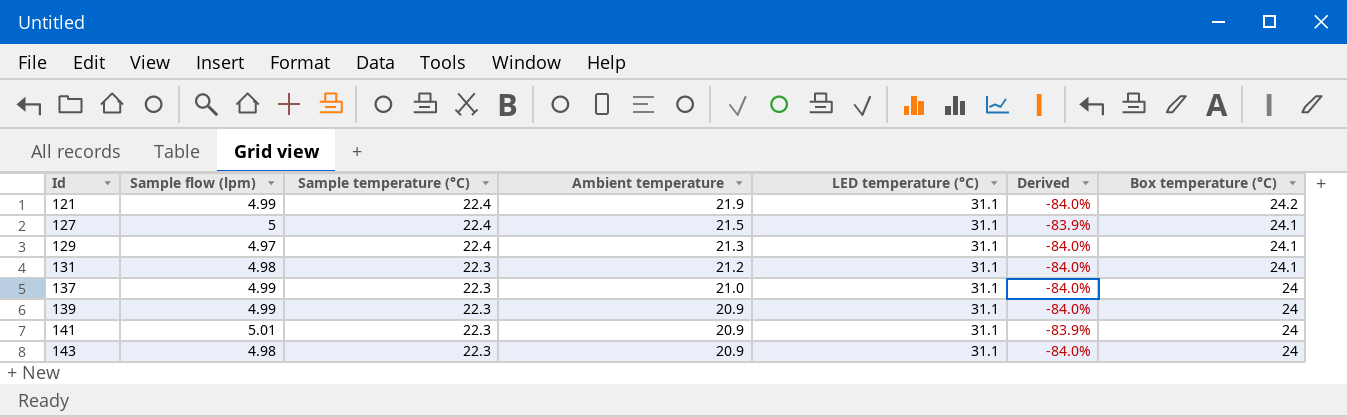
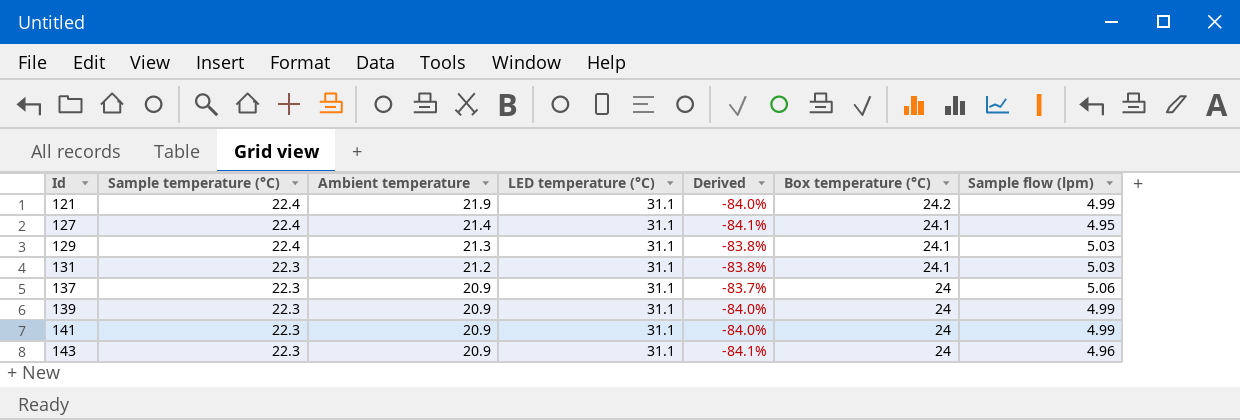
column Sample flow (lpm) | position: 2 -> 7
127 | Ambient temperature: 21.5 -> 21.4
127 | Derived: -83.9% -> -84.1%
127 | Sample flow (lpm): 5 -> 4.95
129 | Derived: -84.0% -> -83.8%
129 | Sample flow (lpm): 4.97 -> 5.03
131 | Derived: -84.0% -> -83.8%
131 | Sample flow (lpm): 4.98 -> 5.03
137 | Ambient temperature: 21.0 -> 20.9
137 | Derived: -84.0% -> -83.7%
137 | Sample flow (lpm): 4.99 -> 5.06
141 | Derived: -83.9% -> -84.0%
141 | Sample flow (lpm): 5.01 -> 4.99
143 | Derived: -84.0% -> -84.1%
143 | Sample flow (lpm): 4.98 -> 4.96

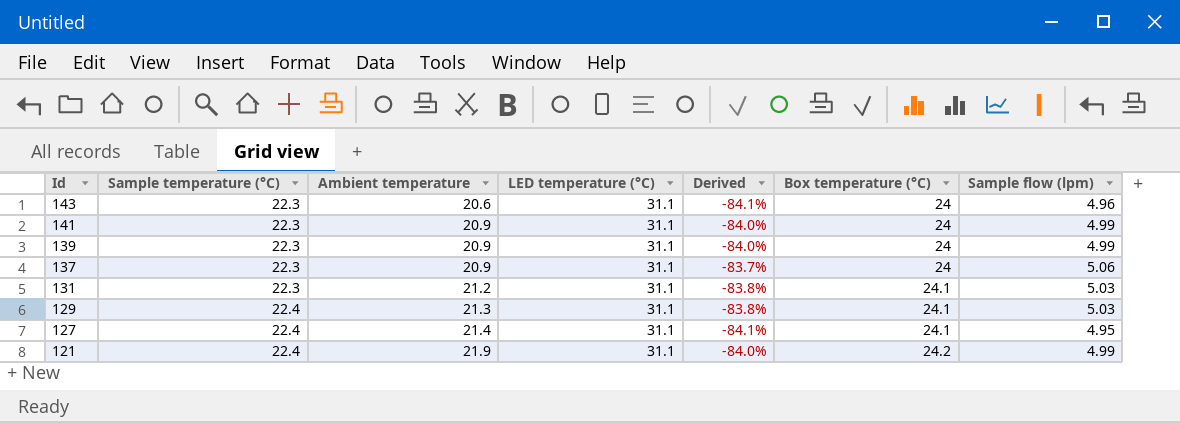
row order: Id ascending -> Id descending
143 | Ambient temperature: 20.9 -> 20.6

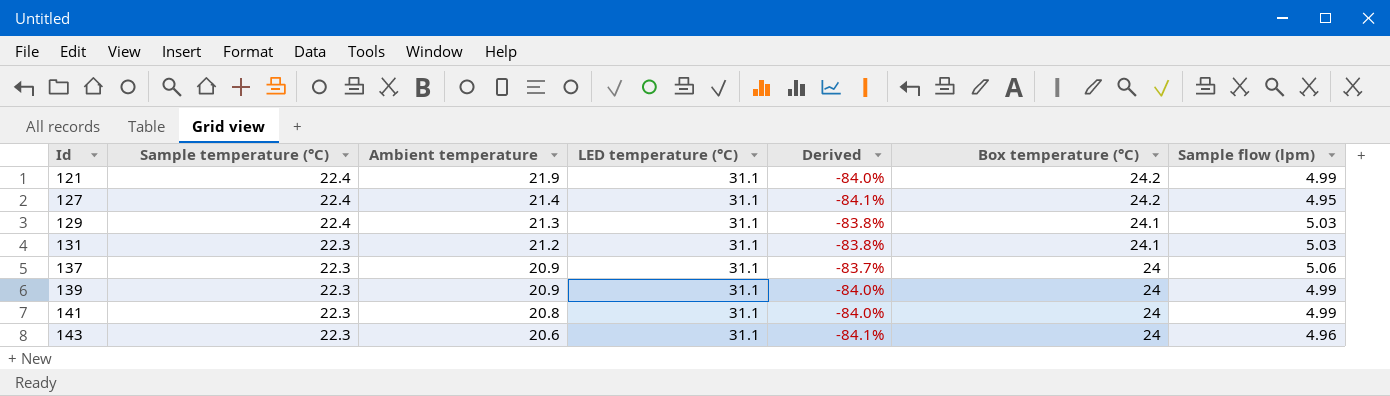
row order: Id descending -> Id ascending
127 | Box temperature (°C): 24.1 -> 24.2
141 | Ambient temperature: 20.9 -> 20.8

